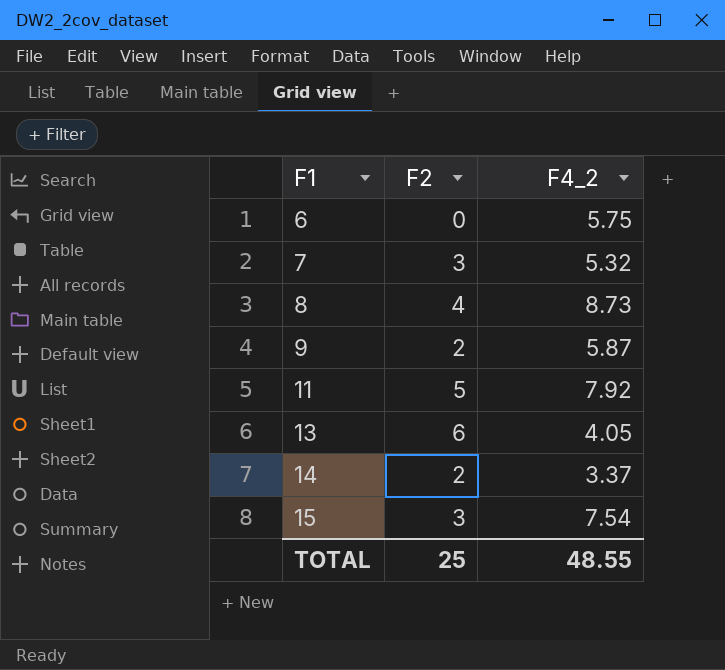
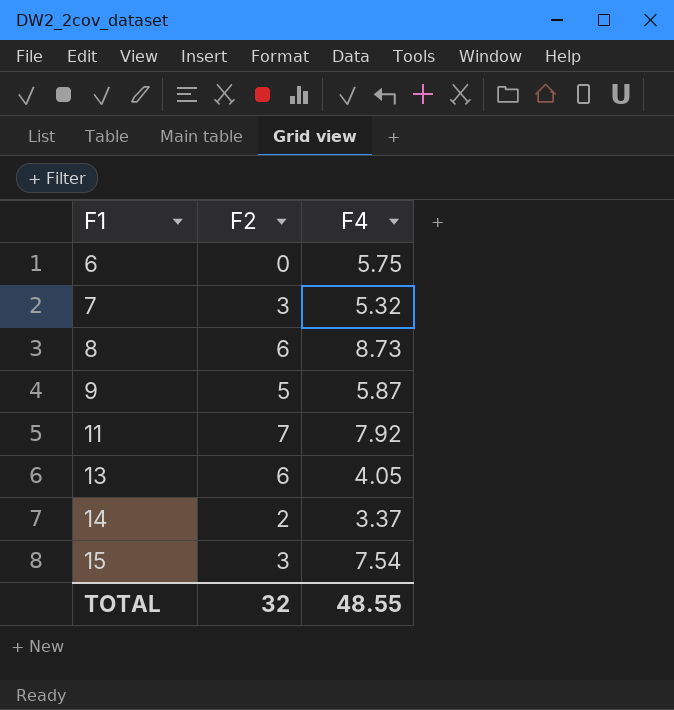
column name: F4_2 -> F4
8 | F2: 4 -> 6
9 | F2: 2 -> 5
11 | F2: 5 -> 7
TOTAL | F2: 25 -> 32

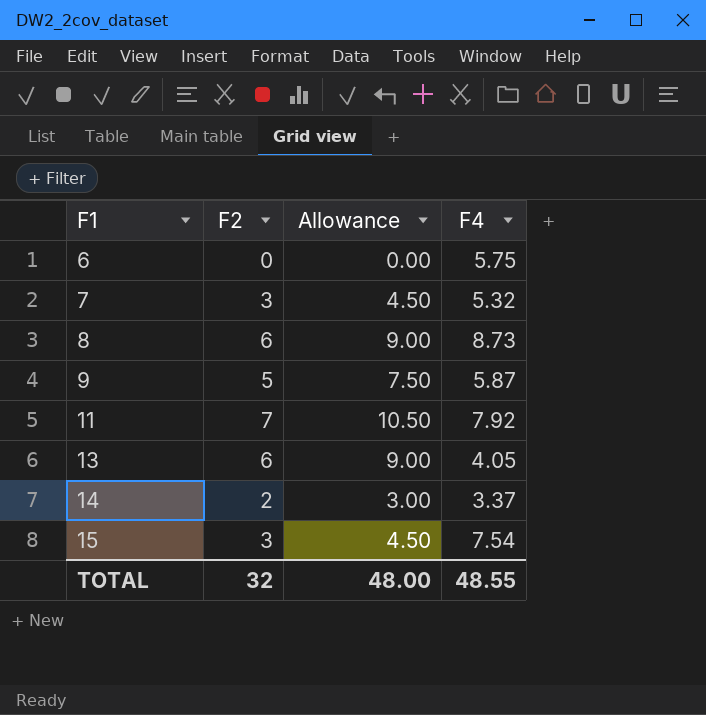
column Allowance | formula: none -> [F2] * 1.5

